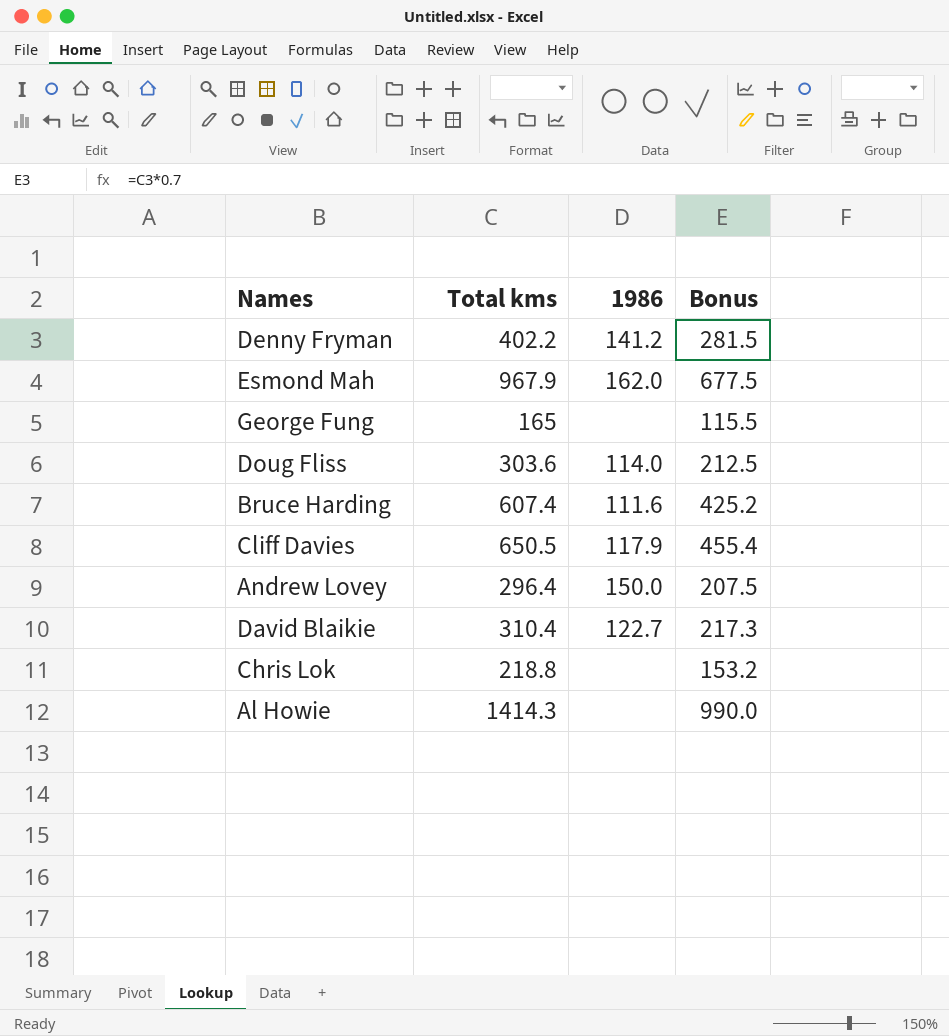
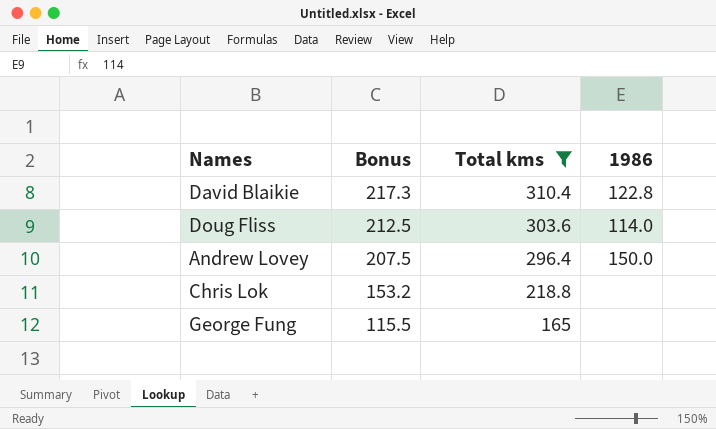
filter: none -> Total kms <= 310.4
row order: none -> Bonus descending
column Bonus | position: 4 -> 2
David Blaikie | 1986: 122.7 -> 122.8

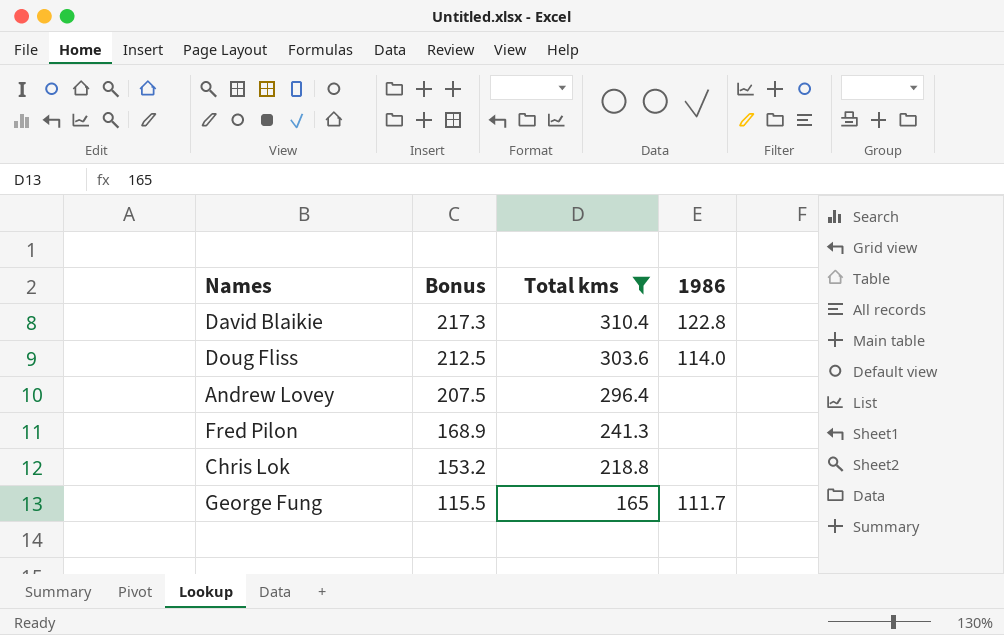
Andrew Lovey | 1986: 150.0 -> none
row Fred Pilon: none -> 168.9 | 241.3 | none
George Fung | 1986: none -> 111.7

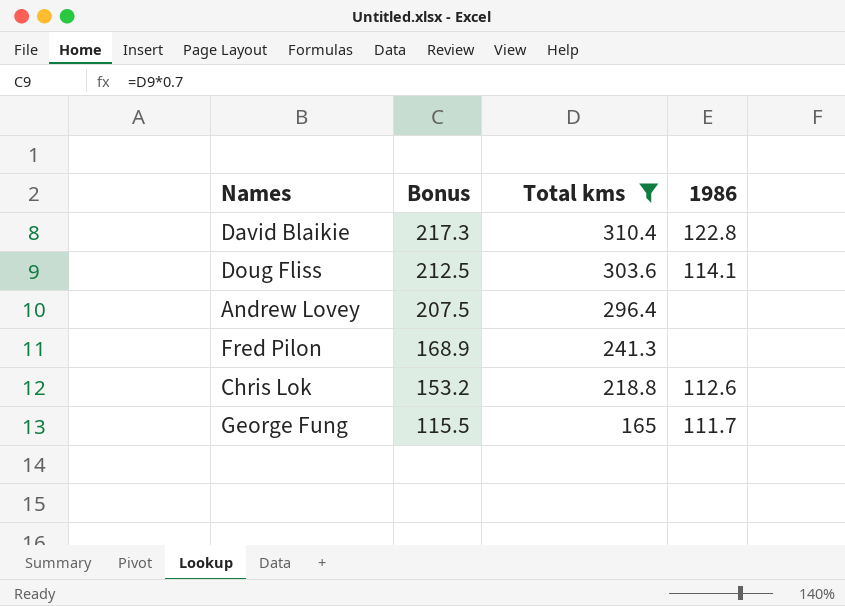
Doug Fliss | 1986: 114.0 -> 114.1
Chris Lok | 1986: none -> 112.6

